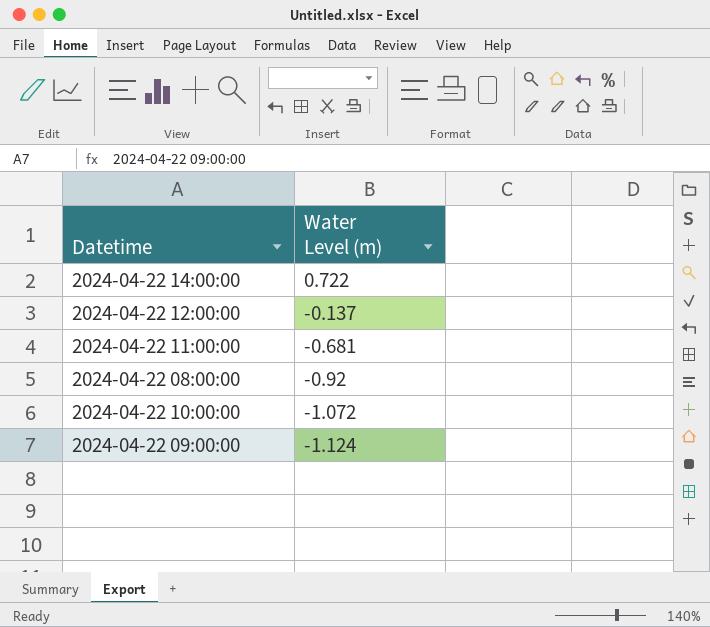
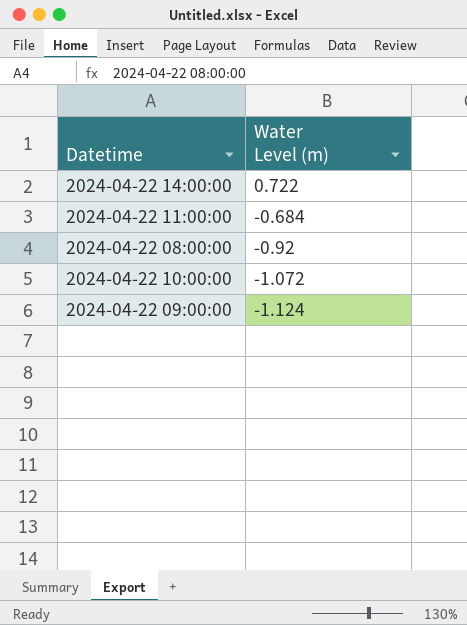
row 2024-04-22 12:00:00: -0.137 -> none
2024-04-22 11:00:00 | Water Level (m): -0.681 -> -0.684

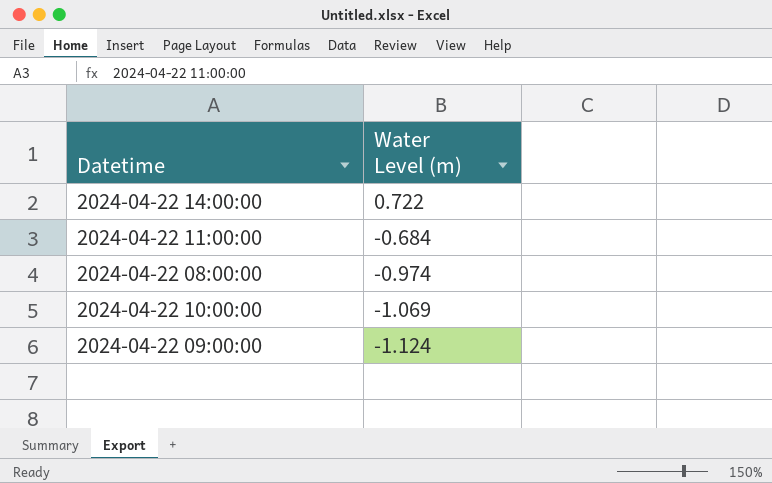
2024-04-22 08:00:00 | Water Level (m): -0.92 -> -0.974
2024-04-22 10:00:00 | Water Level (m): -1.072 -> -1.069

